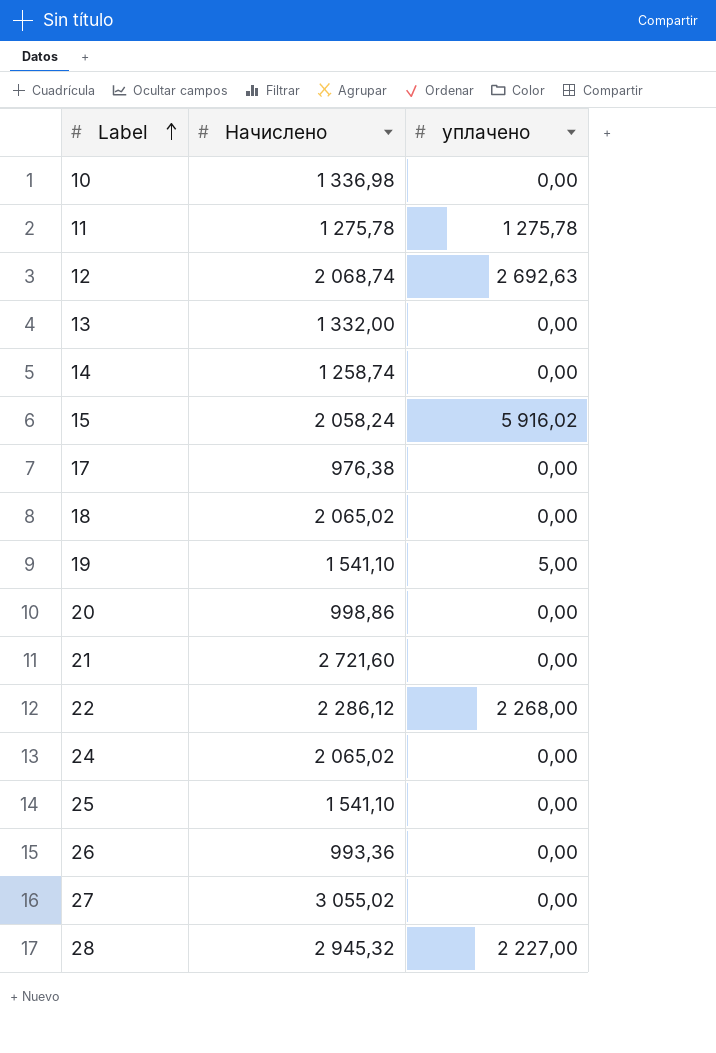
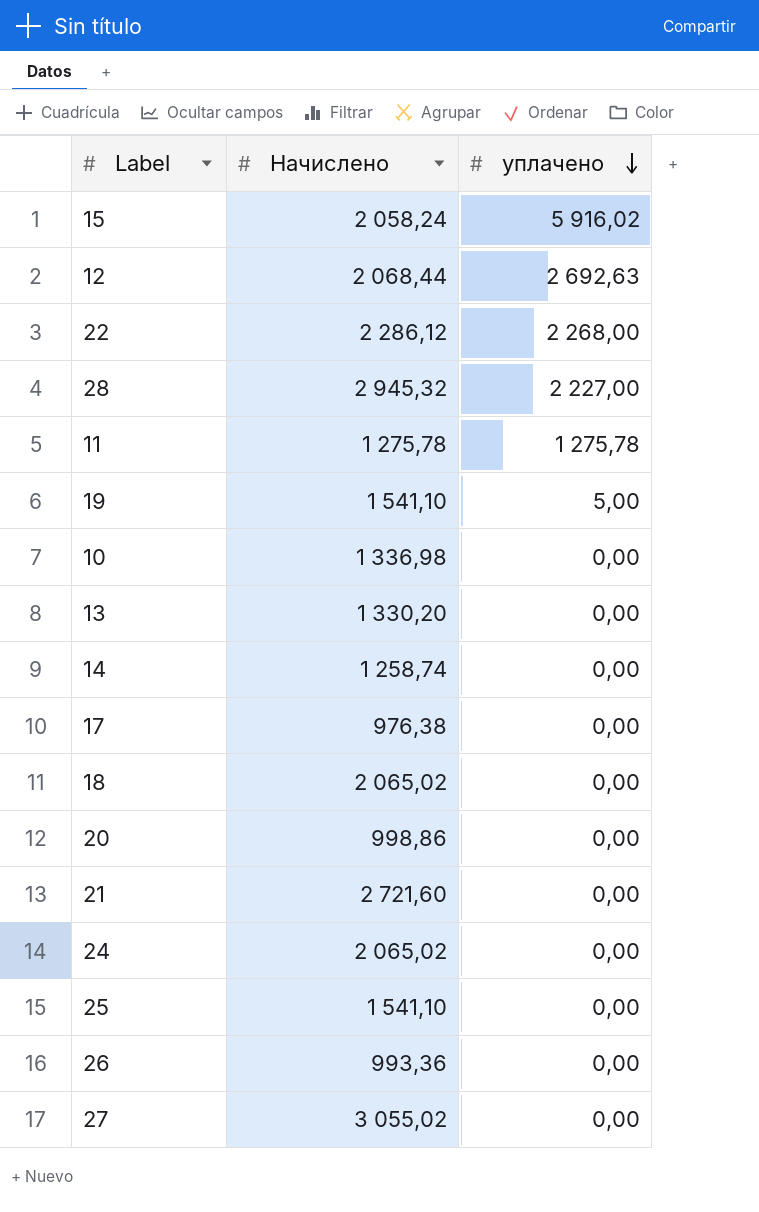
row order: Label ascending -> уплачено descending
12 | Начислено: 2 068,74 -> 2 068,44
13 | Начислено: 1 332,00 -> 1 330,20

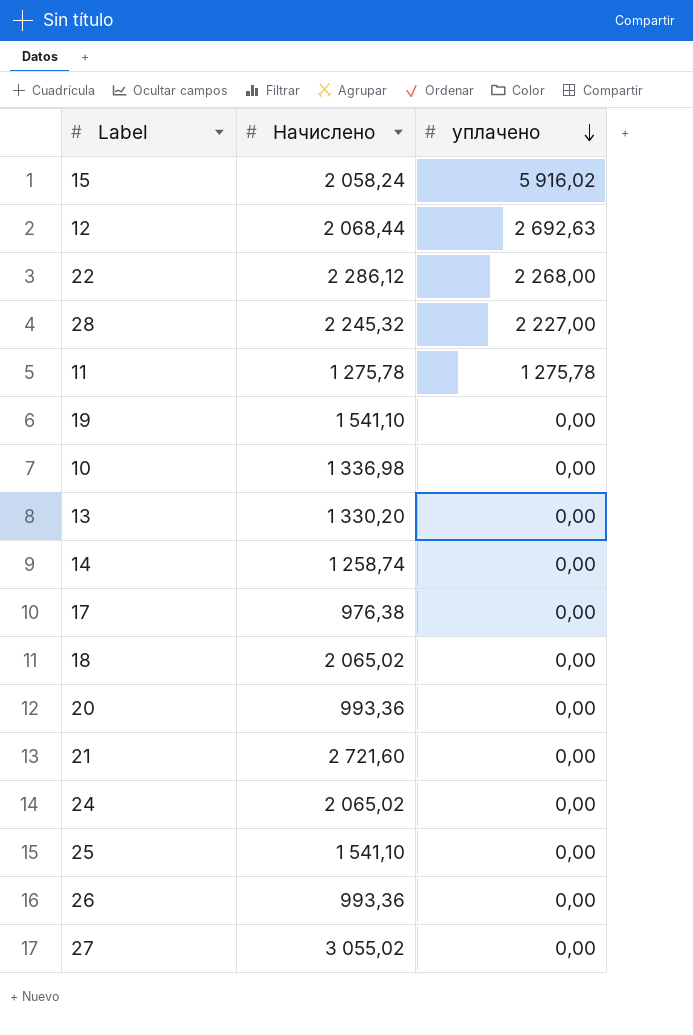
28 | Начислено: 2 945,32 -> 2 245,32
19 | уплачено: 5,00 -> 0,00
20 | Начислено: 998,86 -> 993,36

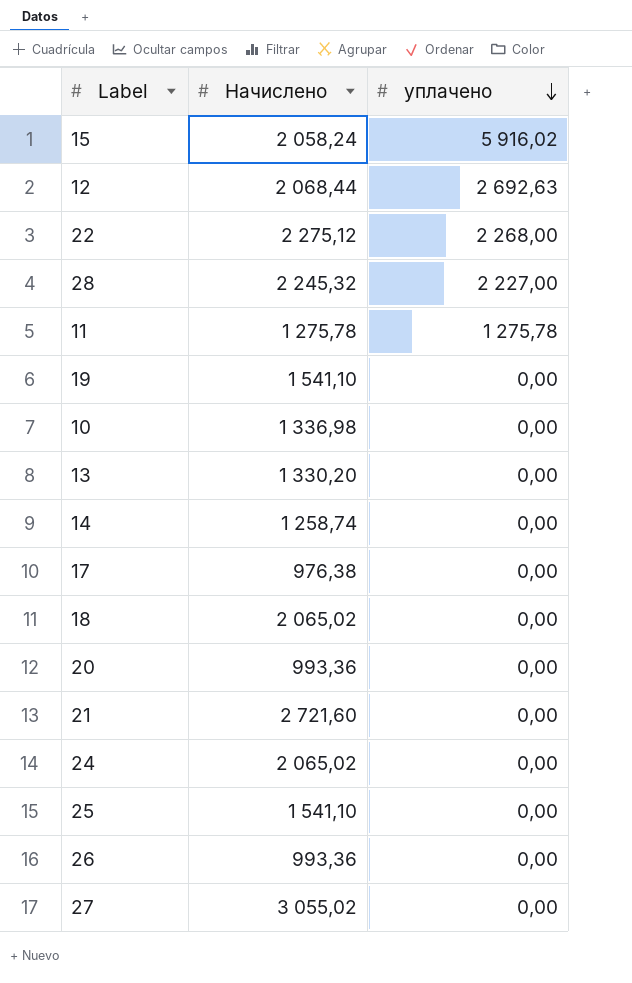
22 | Начислено: 2 286,12 -> 2 275,12

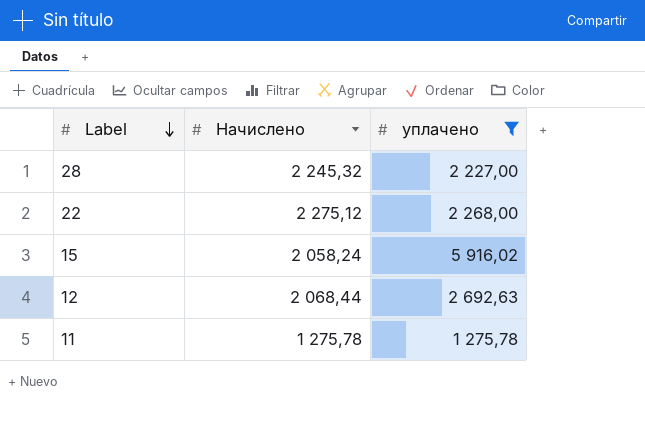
filter: none -> уплачено != 0,00
row order: уплачено descending -> Label descending

